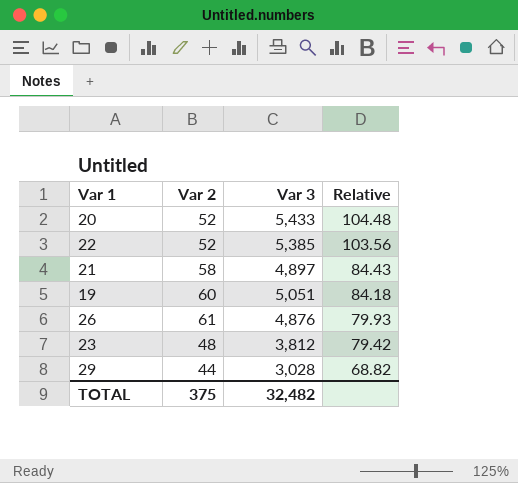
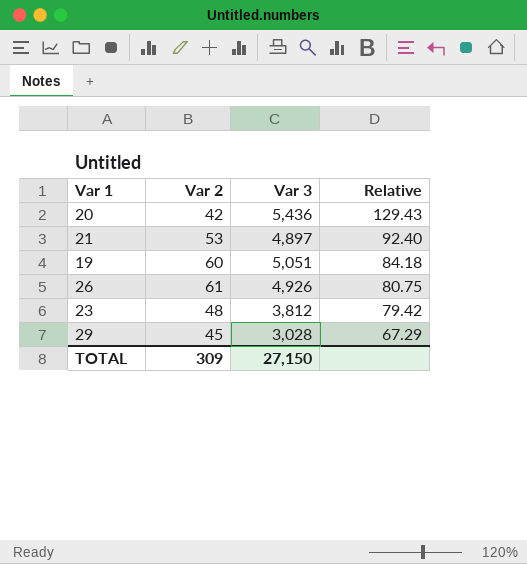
row 22: 52 | 5,385 | 103.56 -> none
20 | Var 2: 52 -> 42
20 | Var 3: 5,433 -> 5,436
20 | Relative: 104.48 -> 129.43
21 | Var 2: 58 -> 53
21 | Relative: 84.43 -> 92.40
26 | Var 3: 4,876 -> 4,926
26 | Relative: 79.93 -> 80.75
29 | Var 2: 44 -> 45
29 | Relative: 68.82 -> 67.29
TOTAL | Var 2: 375 -> 309
TOTAL | Var 3: 32,482 -> 27,150

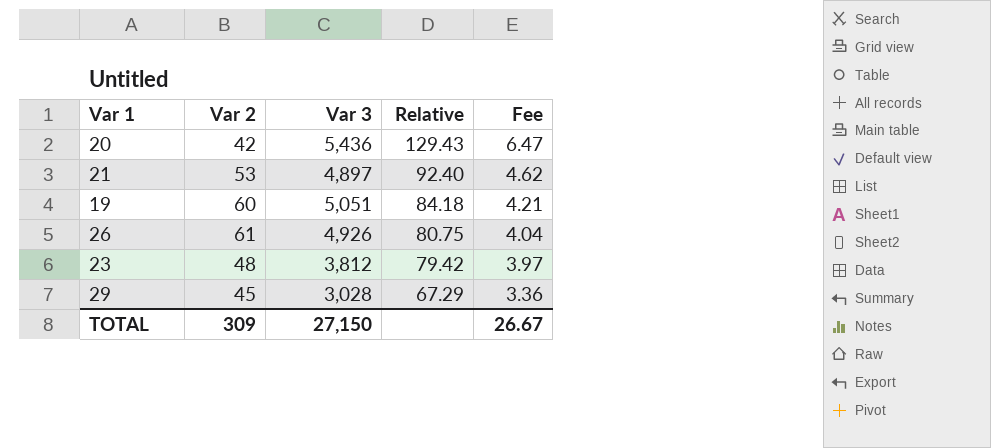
column Fee | formula: none -> [Relative] * 0.05

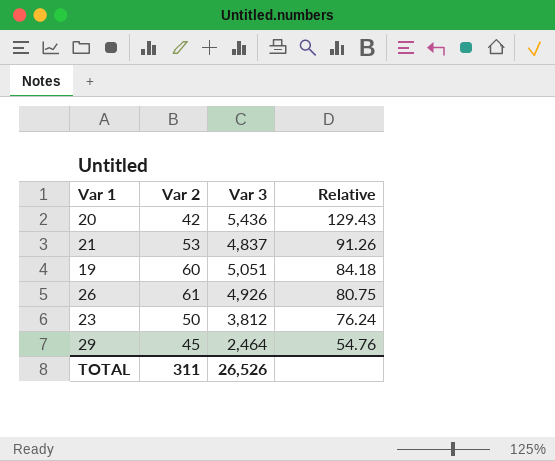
column Fee | formula: [Relative] * 0.05 -> none
21 | Var 3: 4,897 -> 4,837
21 | Relative: 92.40 -> 91.26
23 | Var 2: 48 -> 50
23 | Relative: 79.42 -> 76.24
29 | Var 3: 3,028 -> 2,464
29 | Relative: 67.29 -> 54.76
TOTAL | Var 2: 309 -> 311
TOTAL | Var 3: 27,150 -> 26,526

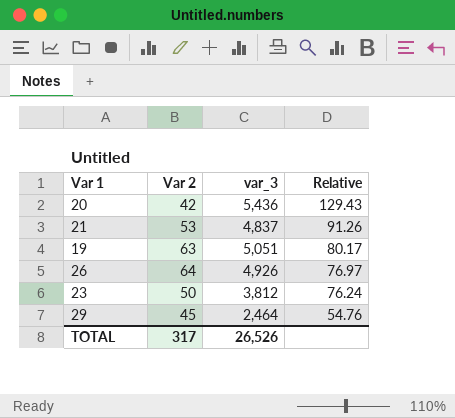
column name: Var 3 -> var_3
19 | Var 2: 60 -> 63
19 | Relative: 84.18 -> 80.17
26 | Var 2: 61 -> 64
26 | Relative: 80.75 -> 76.97
TOTAL | Var 2: 311 -> 317

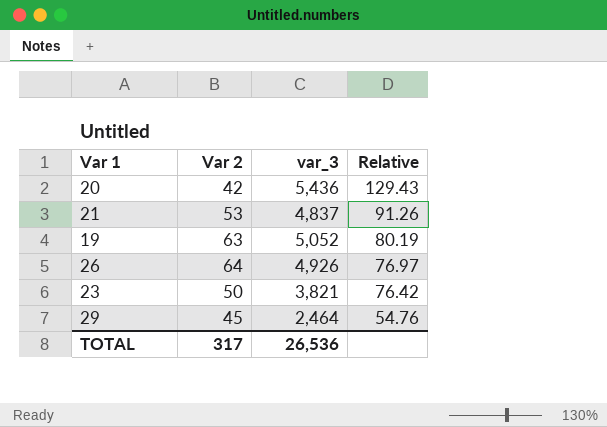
19 | var_3: 5,051 -> 5,052
19 | Relative: 80.17 -> 80.19
23 | var_3: 3,812 -> 3,821
23 | Relative: 76.24 -> 76.42
TOTAL | var_3: 26,526 -> 26,536

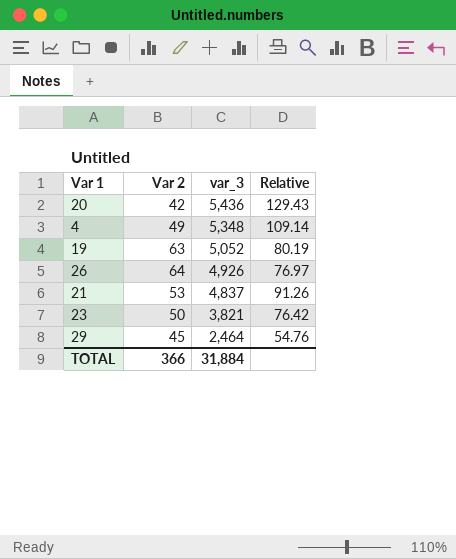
row order: Relative descending -> var_3 descending
row 4: none -> 49 | 5,348 | 109.14
TOTAL | Var 2: 317 -> 366
TOTAL | var_3: 26,536 -> 31,884

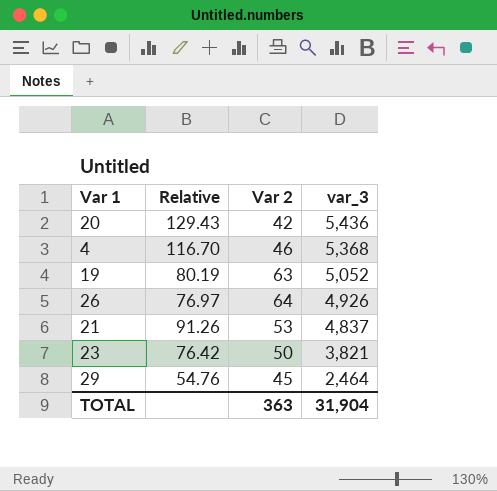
column Relative | position: 4 -> 2
4 | Relative: 109.14 -> 116.70
4 | Var 2: 49 -> 46
4 | var_3: 5,348 -> 5,368
TOTAL | Var 2: 366 -> 363
TOTAL | var_3: 31,884 -> 31,904

